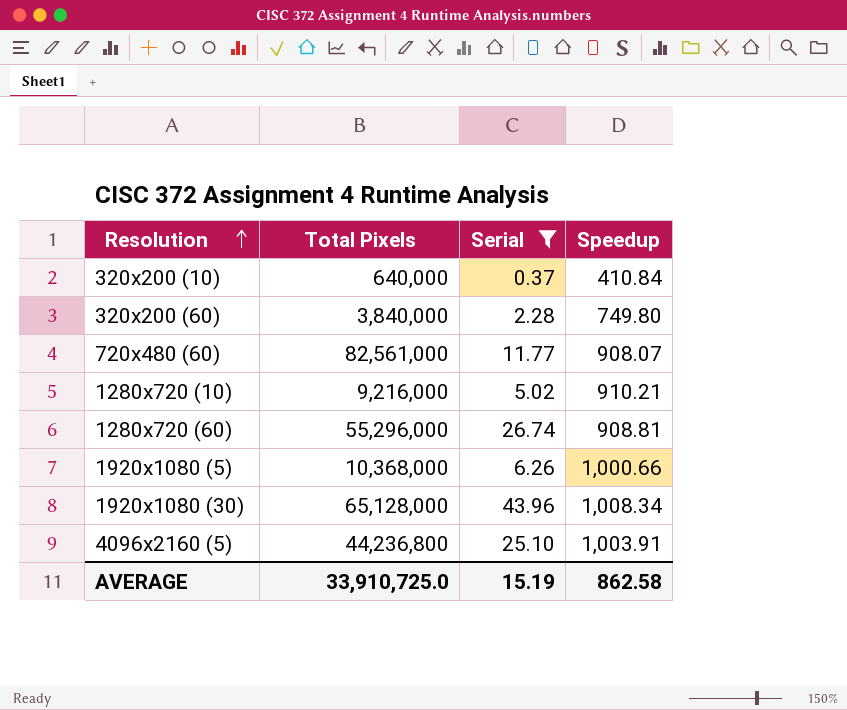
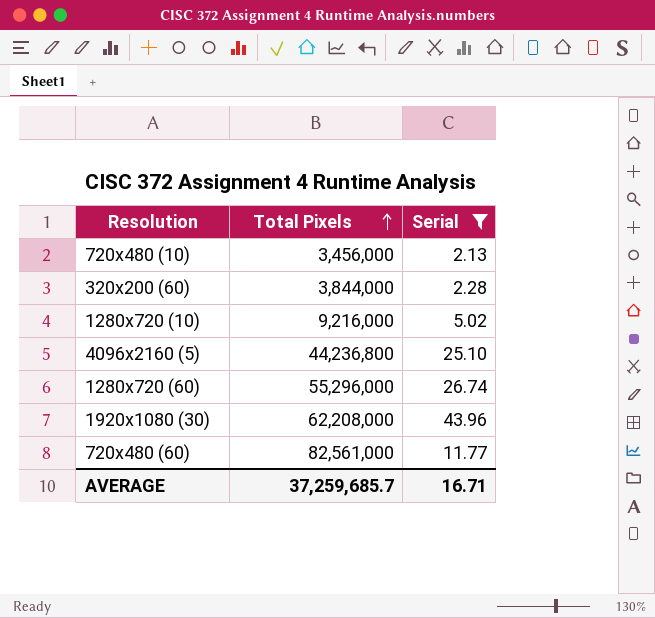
row order: Resolution ascending -> Total Pixels ascending
column Speedup | position: 4 -> none
row 320x200 (10): 640,000 | 0.37 | 410.84 -> none
row 1920x1080 (5): 10,368,000 | 6.26 | 1,000.66 -> none
row 720x480 (10): none -> 3,456,000 | 2.13
320x200 (60) | Total Pixels: 3,840,000 -> 3,844,000
1920x1080 (30) | Total Pixels: 65,128,000 -> 62,208,000
AVERAGE | Total Pixels: 33,910,725.0 -> 37,259,685.7
AVERAGE | Serial: 15.19 -> 16.71

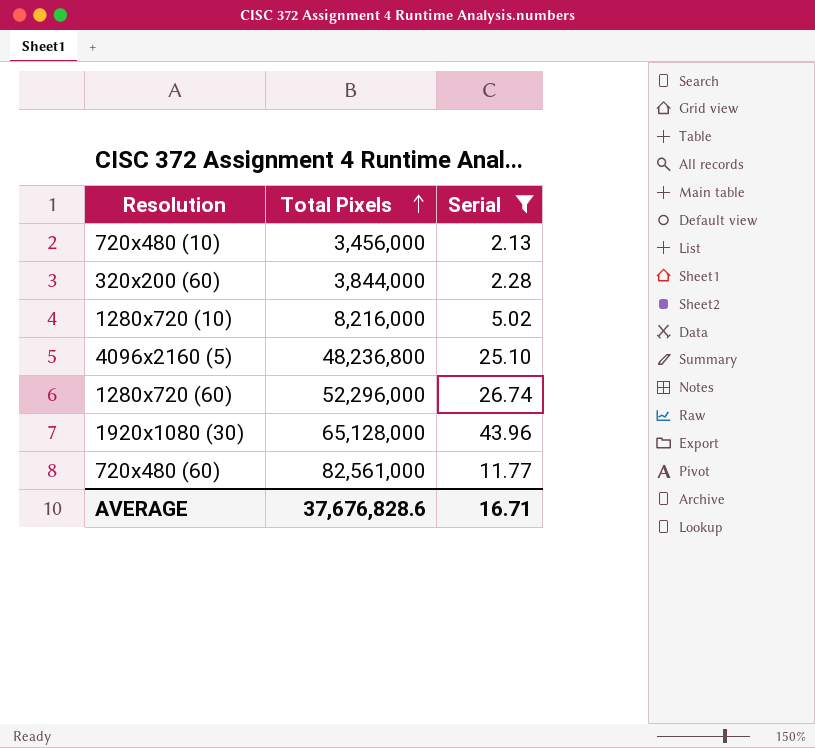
1280x720 (10) | Total Pixels: 9,216,000 -> 8,216,000
4096x2160 (5) | Total Pixels: 44,236,800 -> 48,236,800
1280x720 (60) | Total Pixels: 55,296,000 -> 52,296,000
1920x1080 (30) | Total Pixels: 62,208,000 -> 65,128,000
AVERAGE | Total Pixels: 37,259,685.7 -> 37,676,828.6

